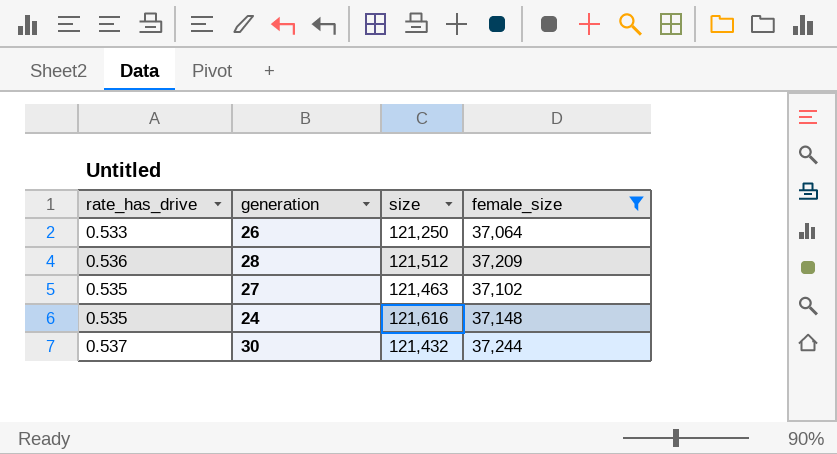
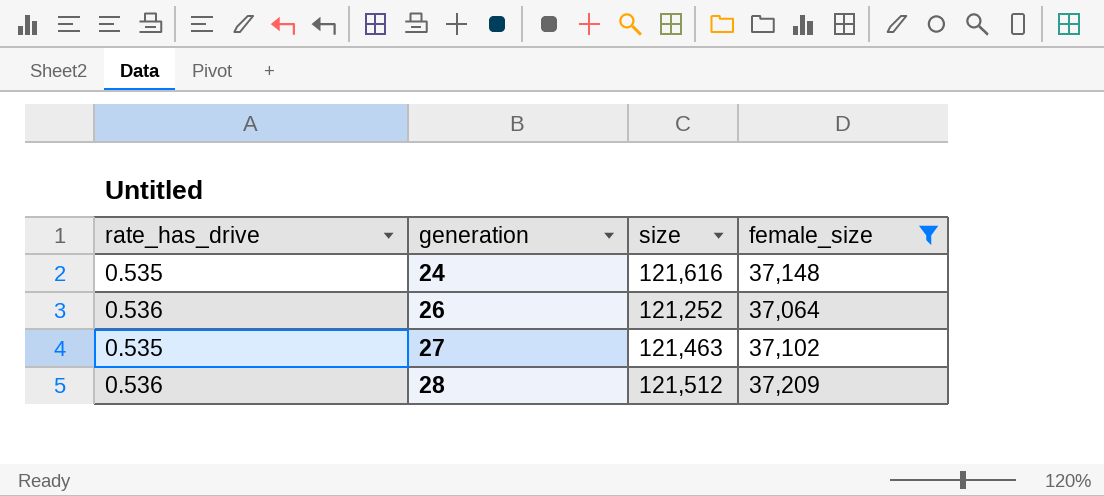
row order: none -> generation ascending
row 30: 0.537 | 121,432 | 37,244 -> none
26 | rate_has_drive: 0.533 -> 0.536
26 | size: 121,250 -> 121,252

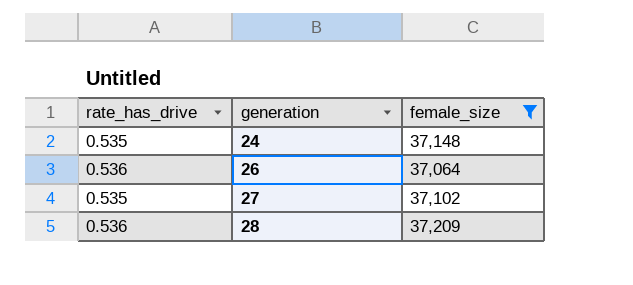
column size | position: 3 -> none

